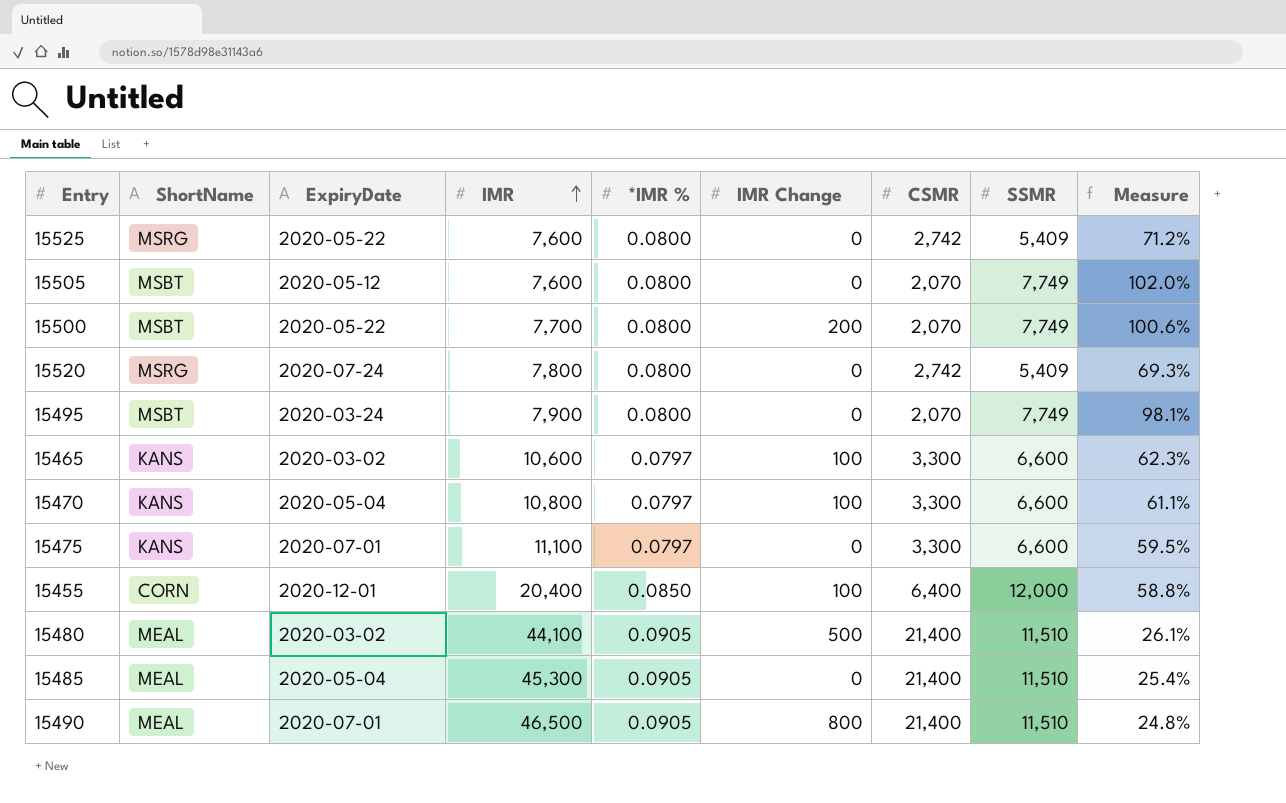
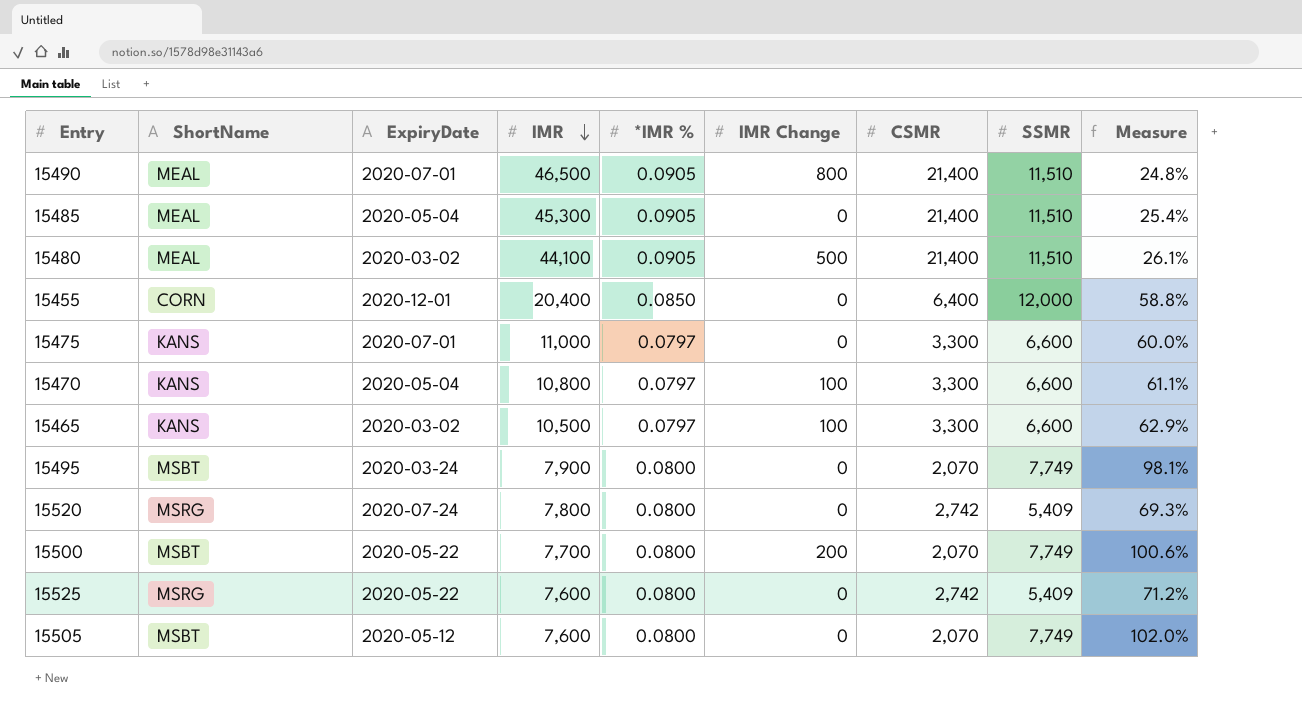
row order: IMR ascending -> IMR descending
15455 | IMR Change: 100 -> 0
15475 | IMR: 11,100 -> 11,000
15475 | Measure: 59.5% -> 60.0%
15465 | IMR: 10,600 -> 10,500
15465 | Measure: 62.3% -> 62.9%

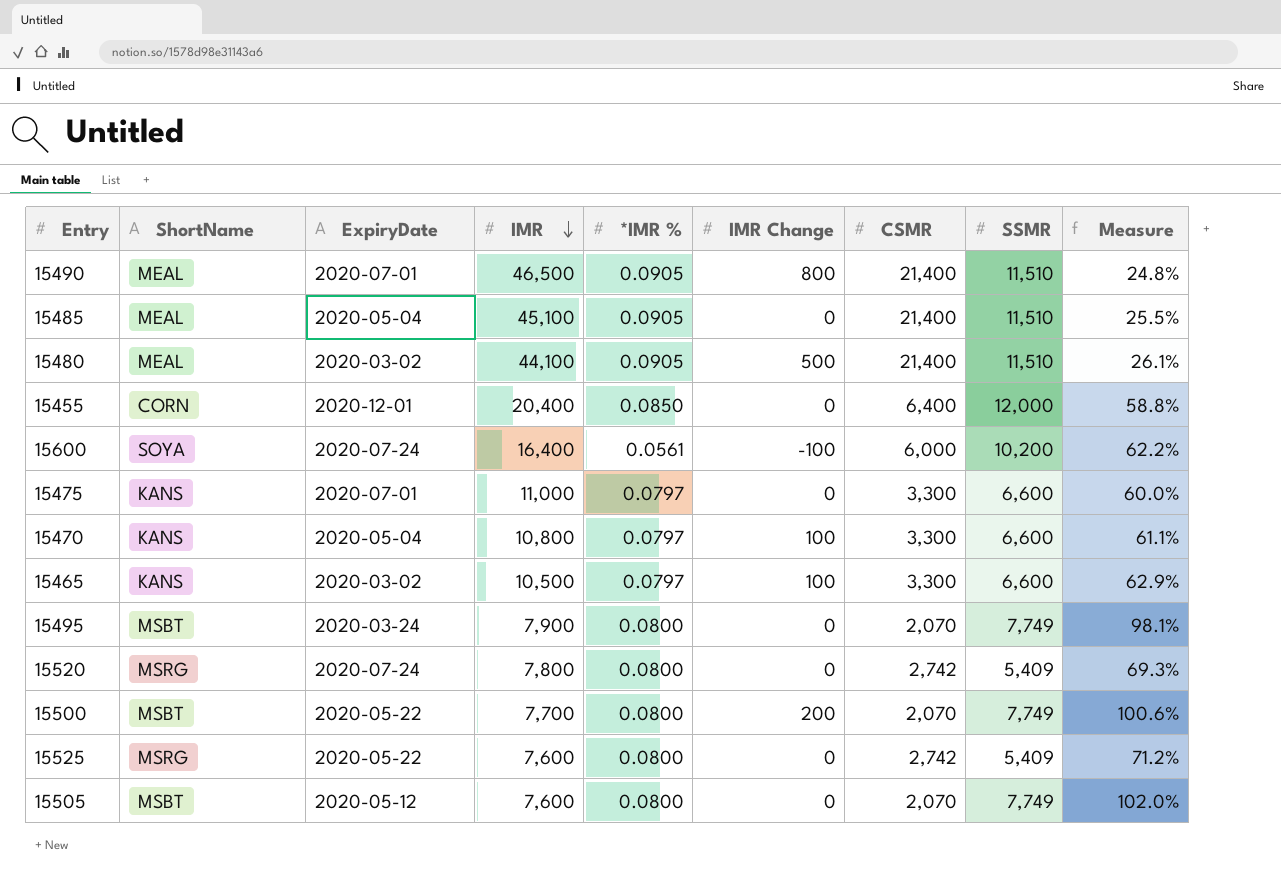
15485 | IMR: 45,300 -> 45,100
15485 | Measure: 25.4% -> 25.5%
row 15600: none -> SOYA | 2020-07-24 | 16,400 | 0.0561 | -100 | 6,000 | 10,200 | 62.2%

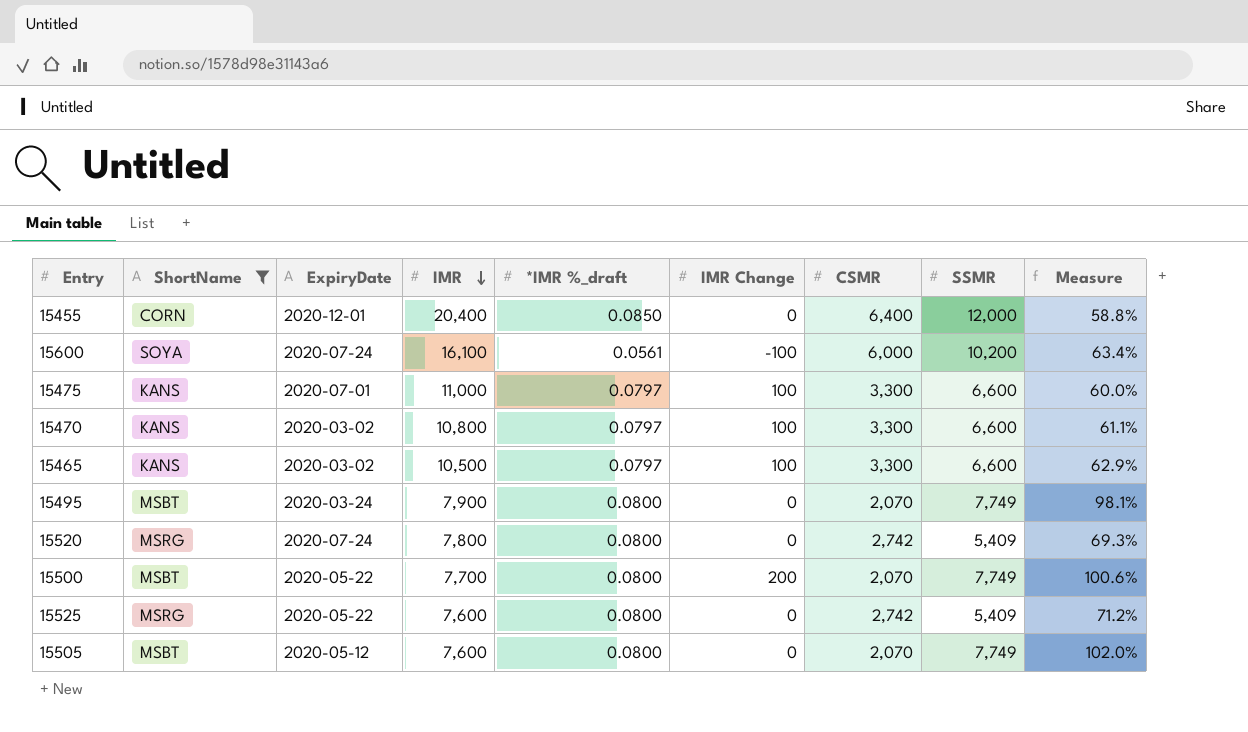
filter: none -> ShortName != MEAL
column name: *IMR % -> *IMR %_draft
15600 | IMR: 16,400 -> 16,100
15600 | Measure: 62.2% -> 63.4%
15475 | IMR Change: 0 -> 100
15470 | ExpiryDate: 2020-05-04 -> 2020-03-02

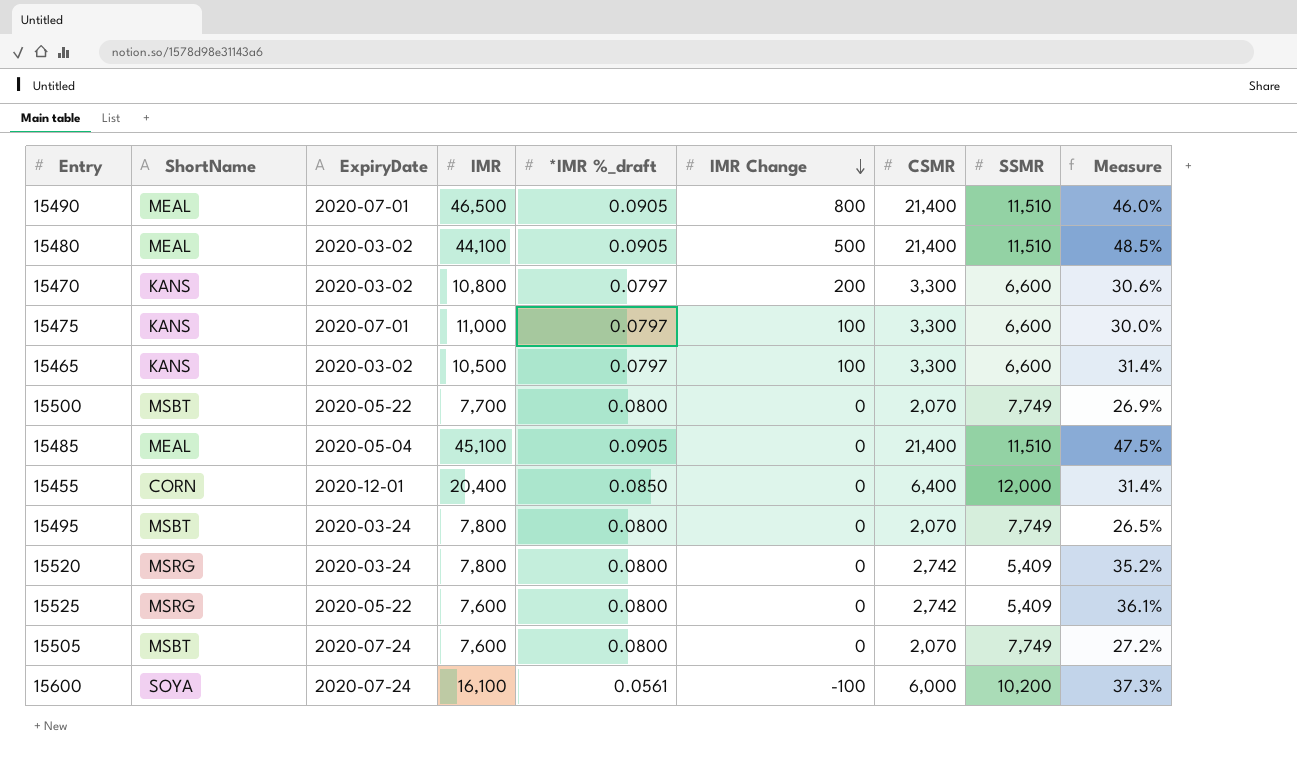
filter: ShortName != MEAL -> none
row order: IMR descending -> IMR Change descending
column Measure | formula: [SSMR] / [IMR] -> [CSMR] / [IMR]
15470 | IMR Change: 100 -> 200
15500 | IMR Change: 200 -> 0
15495 | IMR: 7,900 -> 7,800
15520 | ExpiryDate: 2020-07-24 -> 2020-03-24
15505 | ExpiryDate: 2020-05-12 -> 2020-07-24

